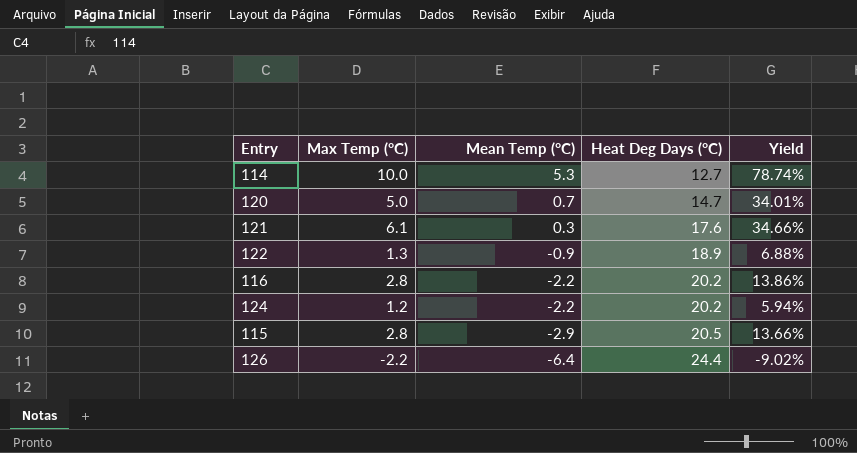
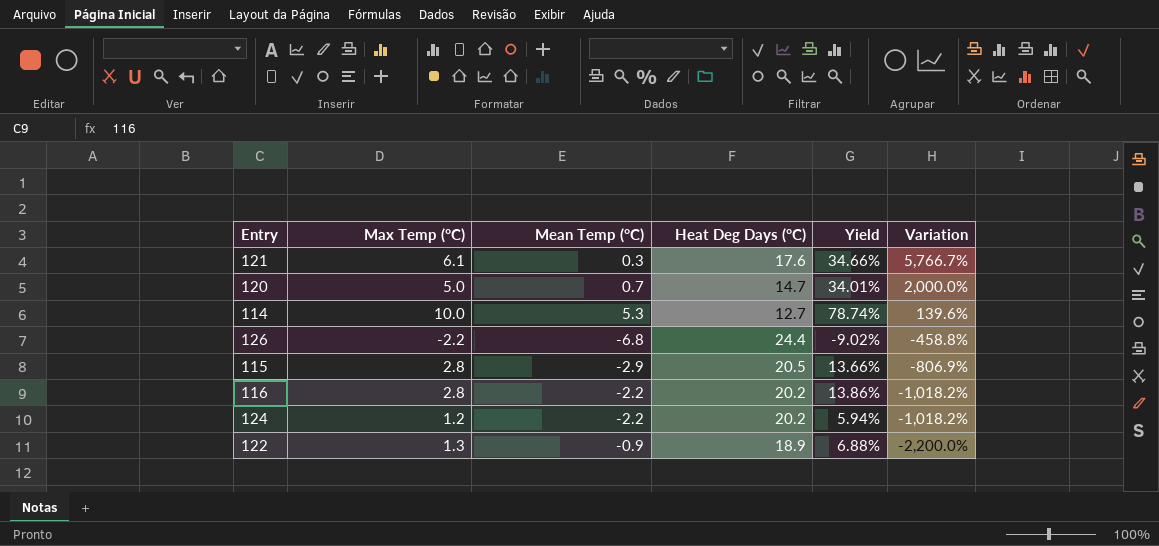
row order: Mean Temp (°C) descending -> Variation descending
column Variation | formula: none -> ([Heat Deg Days (°C)] - [Mean Temp (°C)]) / [Mean Temp (°C)]
126 | Mean Temp (°C): -6.4 -> -6.8

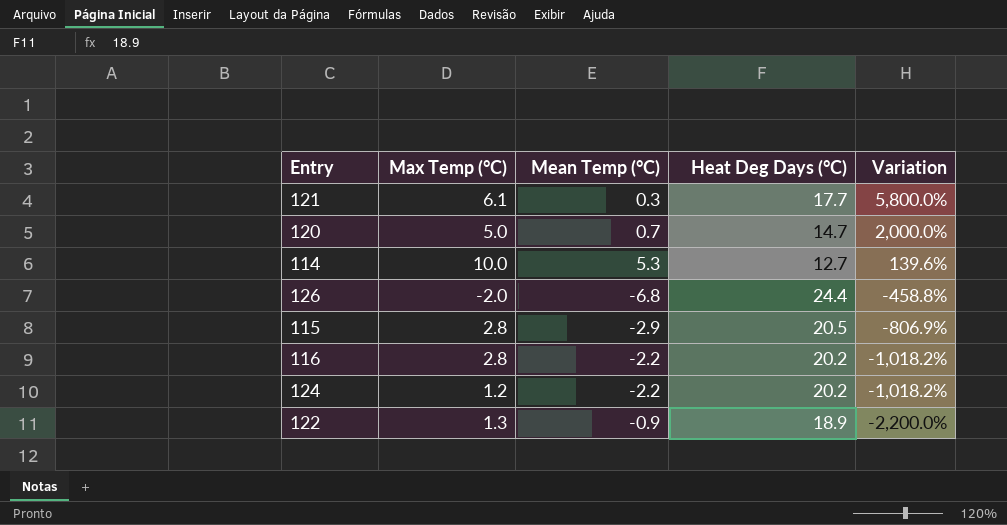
column Yield | formula: [Max Temp (°C)] / [Heat Deg Days (°C)] -> none
121 | Heat Deg Days (°C): 17.6 -> 17.7
121 | Variation: 5,766.7% -> 5,800.0%
126 | Max Temp (°C): -2.2 -> -2.0

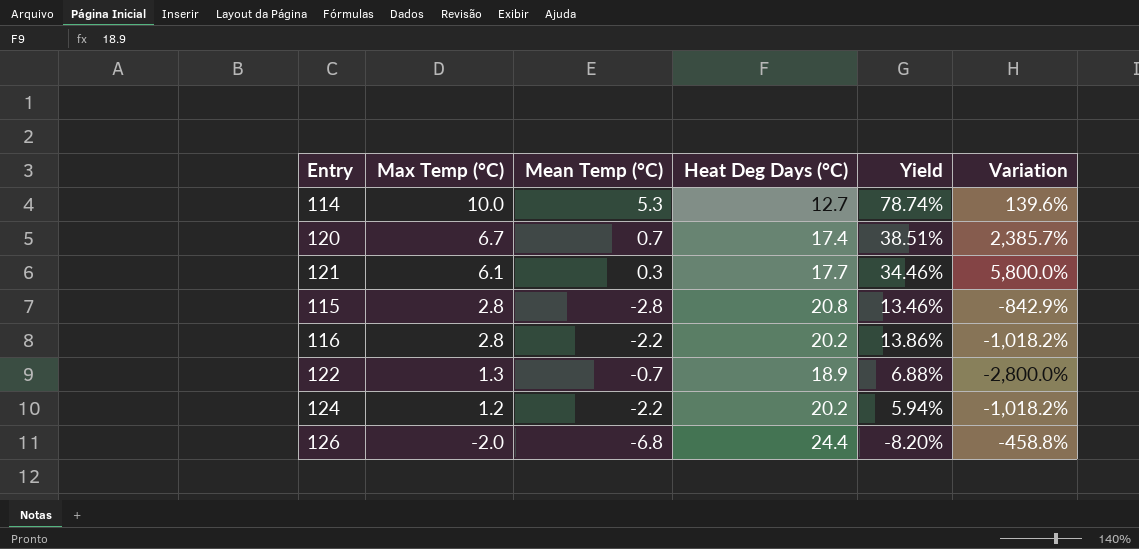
row order: Variation descending -> Max Temp (°C) descending
column Yield | formula: none -> [Max Temp (°C)] / [Heat Deg Days (°C)]
120 | Max Temp (°C): 5.0 -> 6.7
120 | Heat Deg Days (°C): 14.7 -> 17.4
120 | Variation: 2,000.0% -> 2,385.7%
115 | Mean Temp (°C): -2.9 -> -2.8
115 | Heat Deg Days (°C): 20.5 -> 20.8
115 | Variation: -806.9% -> -842.9%
122 | Mean Temp (°C): -0.9 -> -0.7
122 | Variation: -2,200.0% -> -2,800.0%

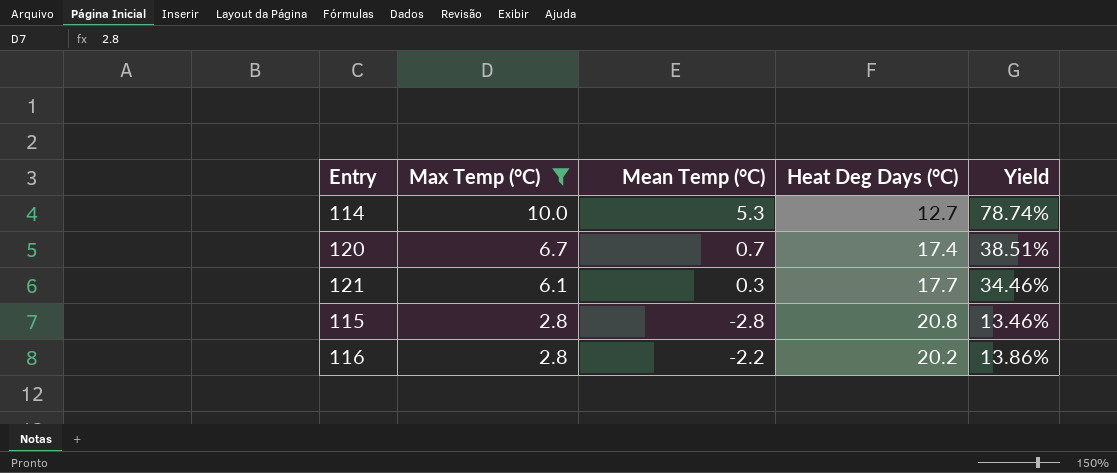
filter: none -> Max Temp (°C) >= 2.8
column Variation | formula: ([Heat Deg Days (°C)] - [Mean Temp (°C)]) / [Mean Temp (°C)] -> none

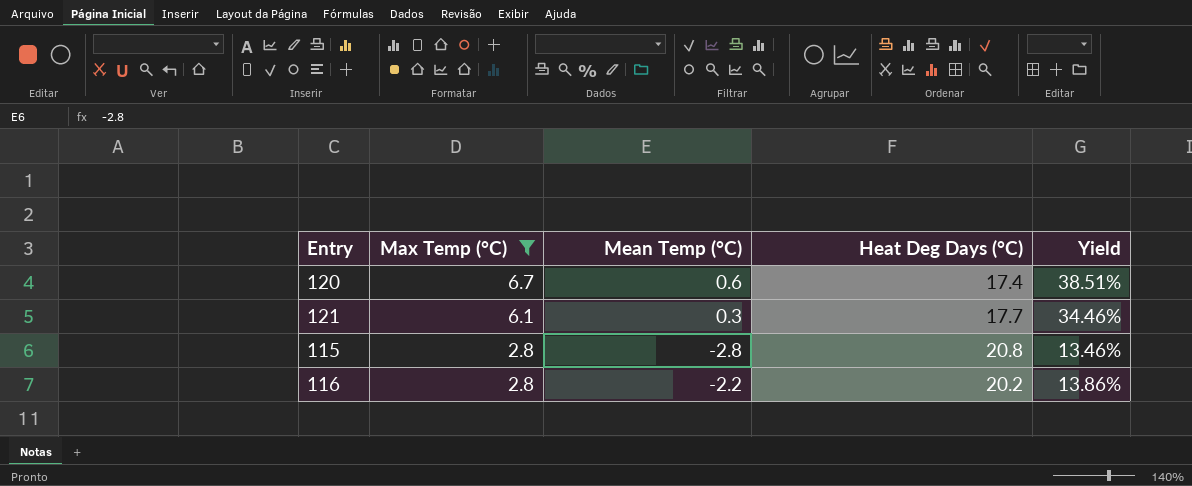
row 114: 10.0 | 5.3 | 12.7 | 78.74% -> none
120 | Mean Temp (°C): 0.7 -> 0.6

